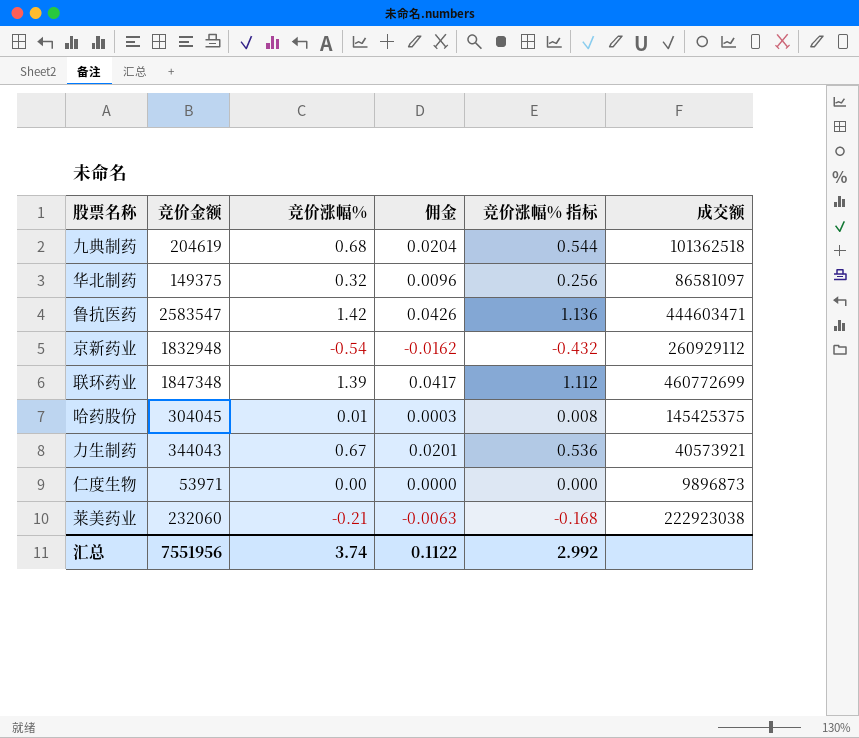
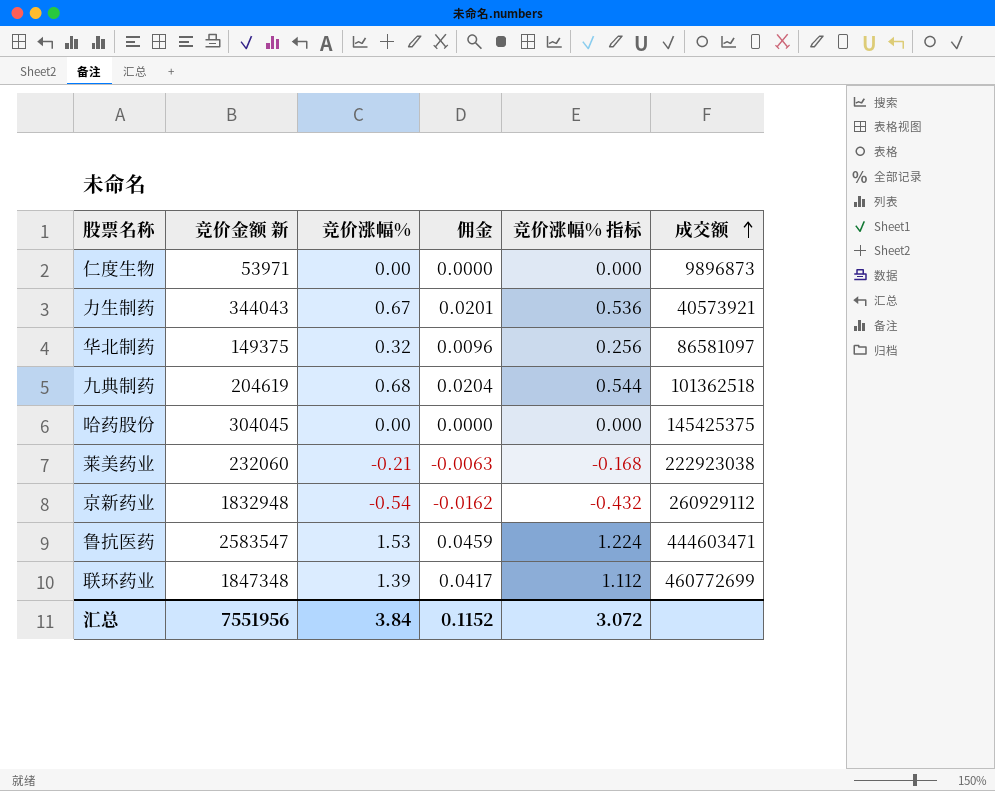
row order: none -> 成交额 ascending
column name: 竞价金额 -> 竞价金额 新
哈药股份 | 竞价涨幅%: 0.01 -> 0.00
哈药股份 | 佣金: 0.0003 -> 0.0000
哈药股份 | 竞价涨幅% 指标: 0.008 -> 0.000
鲁抗医药 | 竞价涨幅%: 1.42 -> 1.53
鲁抗医药 | 佣金: 0.0426 -> 0.0459
鲁抗医药 | 竞价涨幅% 指标: 1.136 -> 1.224
汇总 | 竞价涨幅%: 3.74 -> 3.84
汇总 | 佣金: 0.1122 -> 0.1152
汇总 | 竞价涨幅% 指标: 2.992 -> 3.072

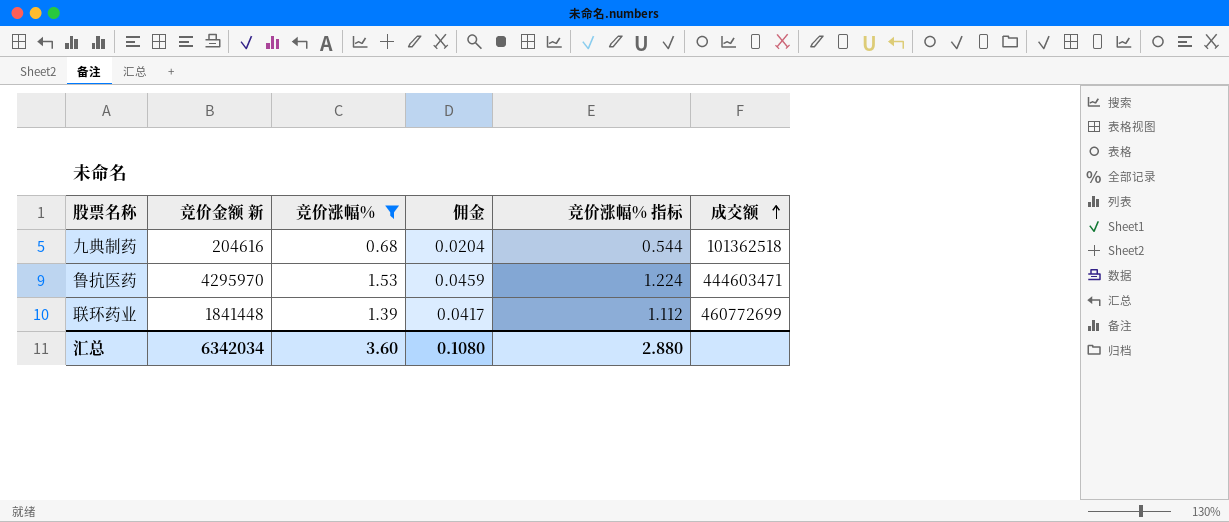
filter: none -> 竞价涨幅% >= 0.68
九典制药 | 竞价金额 新: 204619 -> 204616
鲁抗医药 | 竞价金额 新: 2583547 -> 4295970
联环药业 | 竞价金额 新: 1847348 -> 1841448
汇总 | 竞价金额 新: 7551956 -> 6342034
汇总 | 竞价涨幅%: 3.84 -> 3.60
汇总 | 佣金: 0.1152 -> 0.1080
汇总 | 竞价涨幅% 指标: 3.072 -> 2.880

